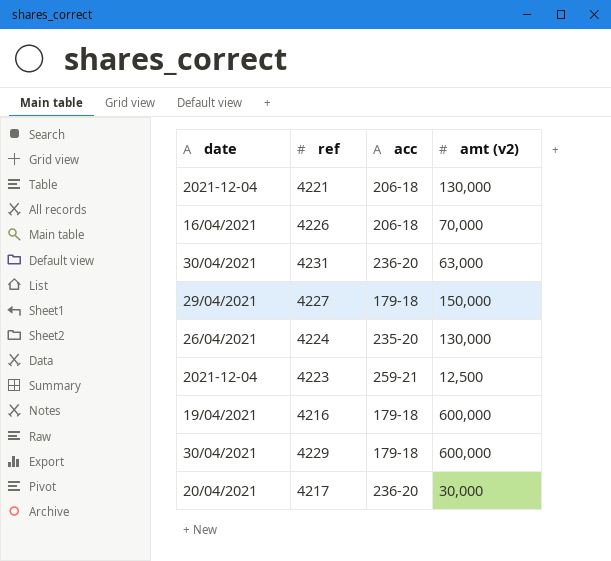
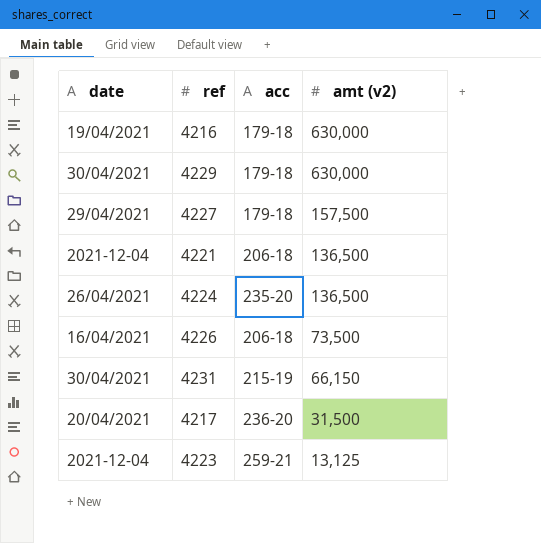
row order: none -> amt (v2) descending
4216 | amt (v2): 600,000 -> 630,000
4229 | amt (v2): 600,000 -> 630,000
4227 | amt (v2): 150,000 -> 157,500
4221 | amt (v2): 130,000 -> 136,500
4224 | amt (v2): 130,000 -> 136,500
4226 | amt (v2): 70,000 -> 73,500
4231 | acc: 236-20 -> 215-19
4231 | amt (v2): 63,000 -> 66,150
4217 | amt (v2): 30,000 -> 31,500
4223 | amt (v2): 12,500 -> 13,125

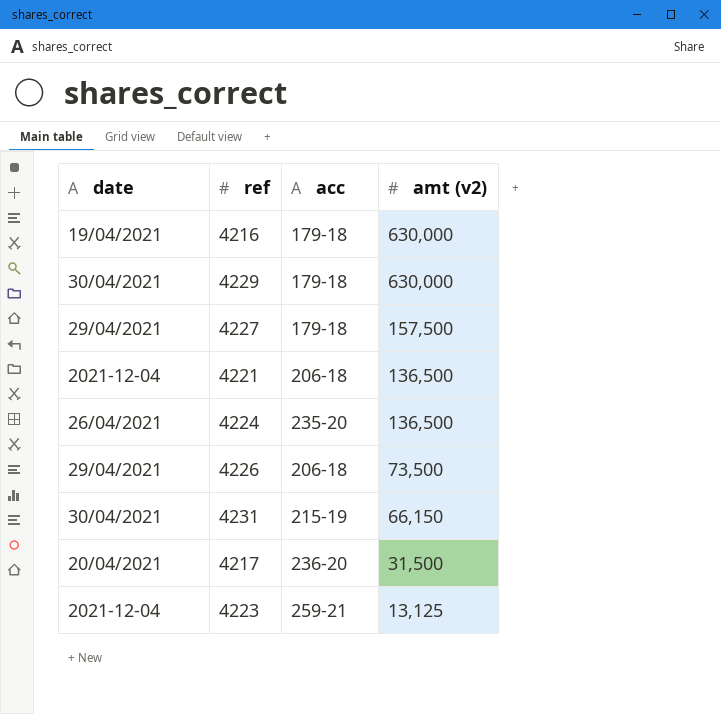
4226 | date: 16/04/2021 -> 29/04/2021

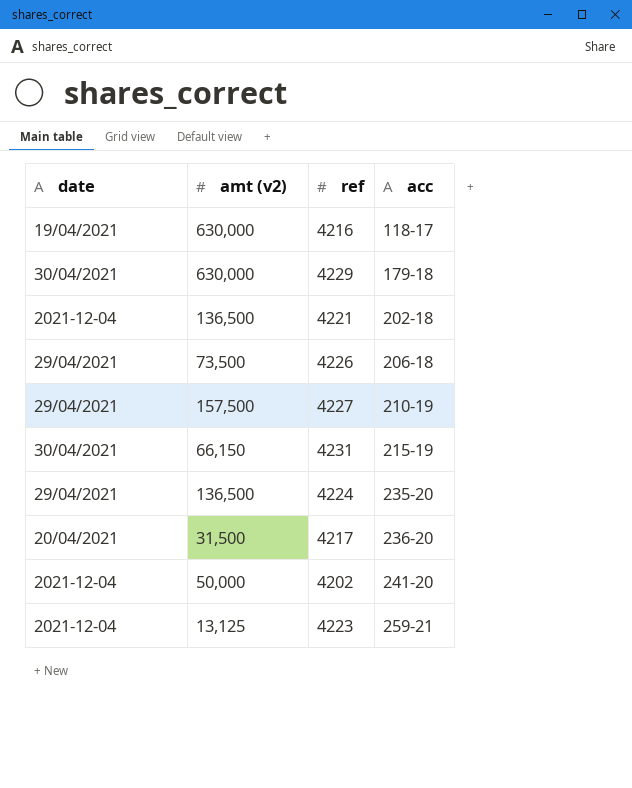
row order: amt (v2) descending -> acc ascending
column amt (v2) | position: 4 -> 2
4216 | acc: 179-18 -> 118-17
4221 | acc: 206-18 -> 202-18
4227 | acc: 179-18 -> 210-19
4224 | date: 26/04/2021 -> 29/04/2021
row 4202: none -> 2021-12-04 | 50,000 | 241-20

